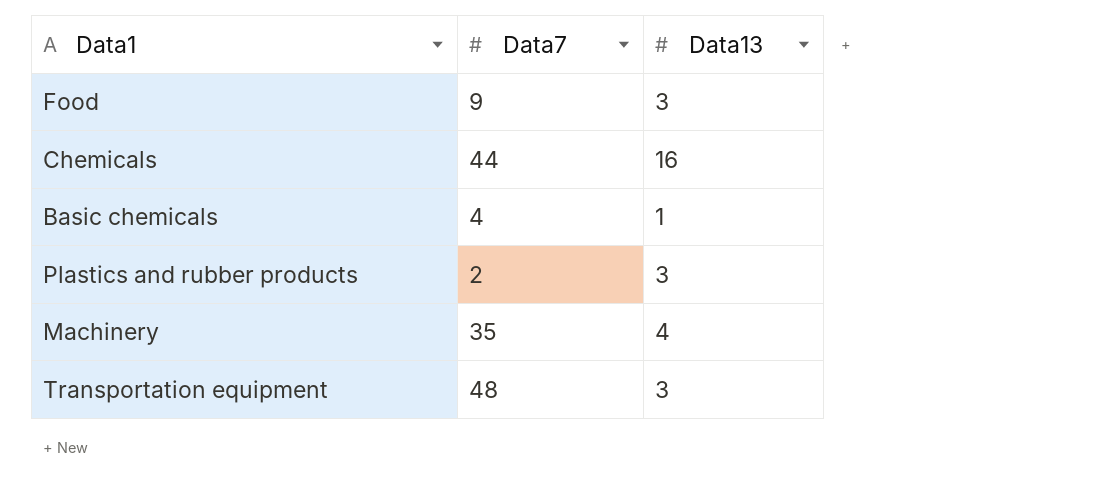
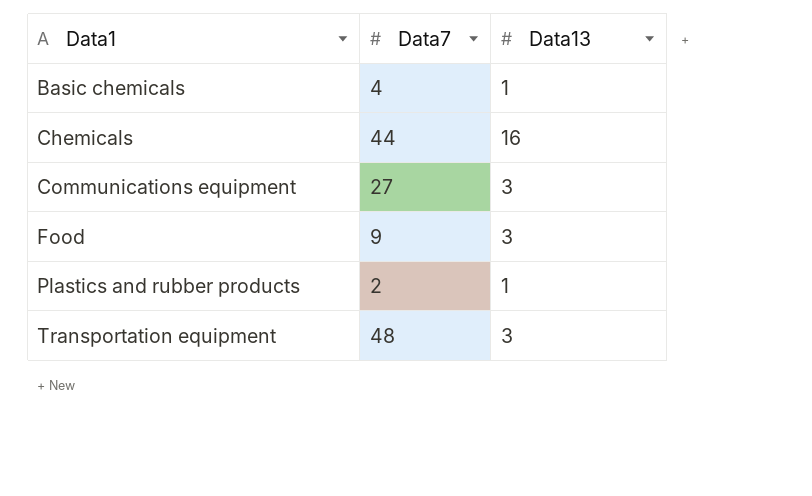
row order: none -> Data1 ascending
row Machinery: 35 | 4 -> none
row Communications equipment: none -> 27 | 3
Plastics and rubber products | Data13: 3 -> 1

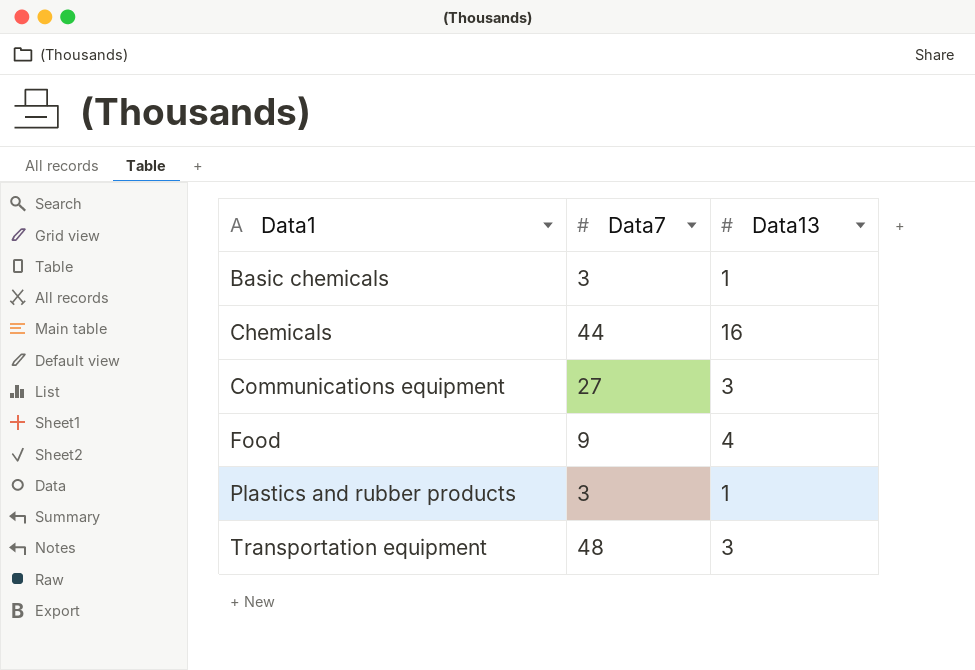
Basic chemicals | Data7: 4 -> 3
Food | Data13: 3 -> 4
Plastics and rubber products | Data7: 2 -> 3

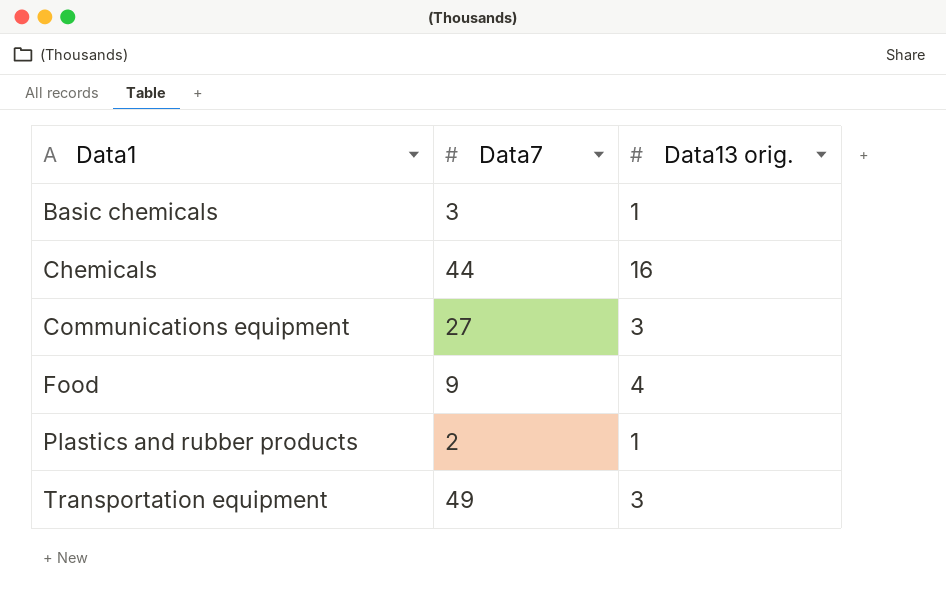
column name: Data13 -> Data13 orig.
Plastics and rubber products | Data7: 3 -> 2
Transportation equipment | Data7: 48 -> 49

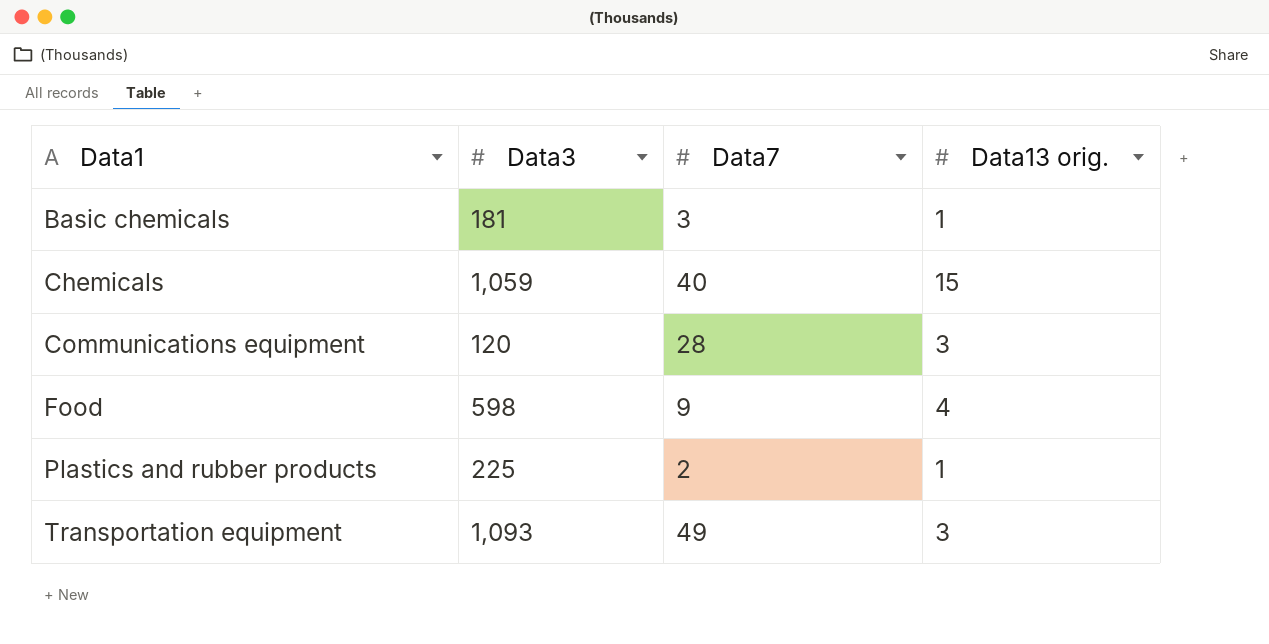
column Data3 | position: none -> 2
Chemicals | Data7: 44 -> 40
Chemicals | Data13 orig.: 16 -> 15
Communications equipment | Data7: 27 -> 28

